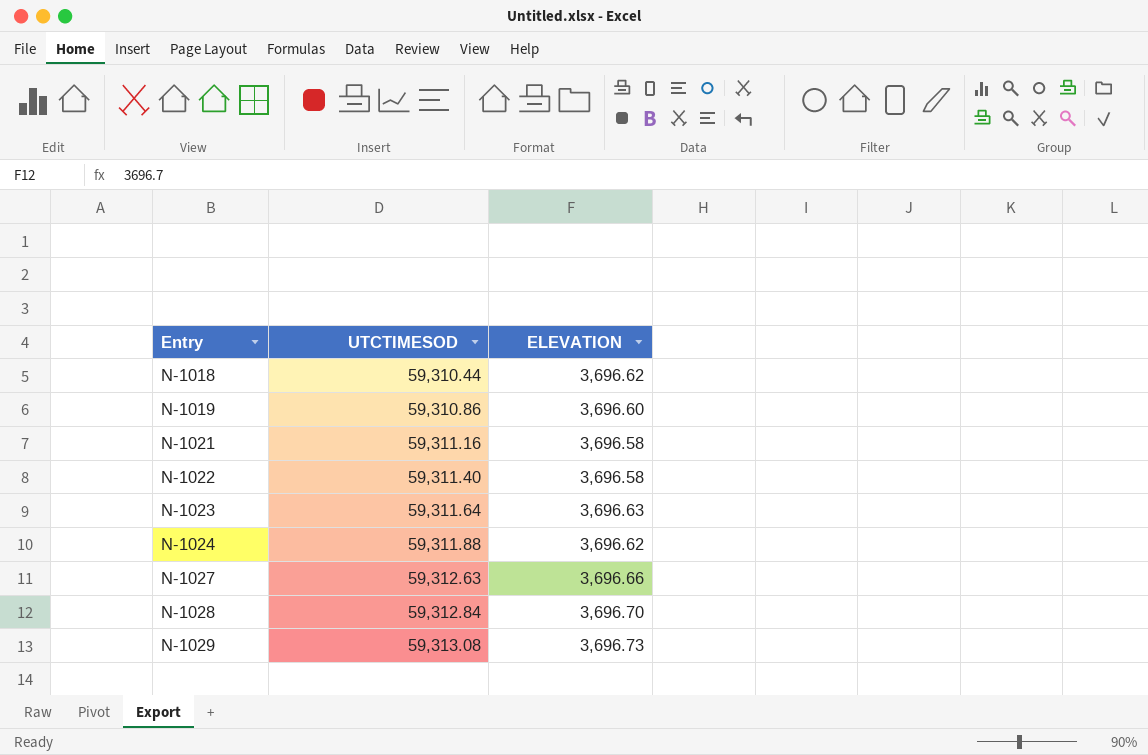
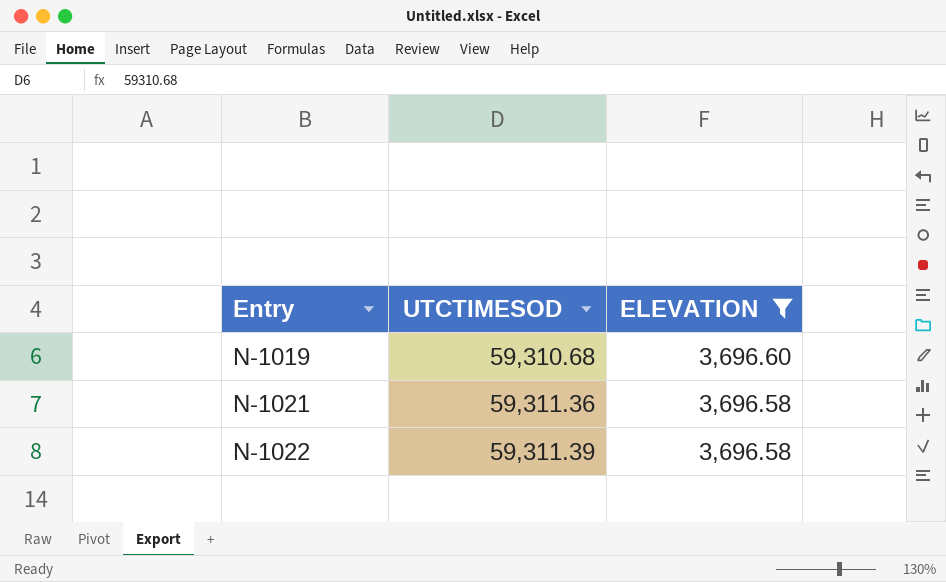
filter: none -> ELEVATION <= 3,696.60
N-1019 | UTCTIMESOD: 59,310.86 -> 59,310.68
N-1021 | UTCTIMESOD: 59,311.16 -> 59,311.36
N-1022 | UTCTIMESOD: 59,311.40 -> 59,311.39

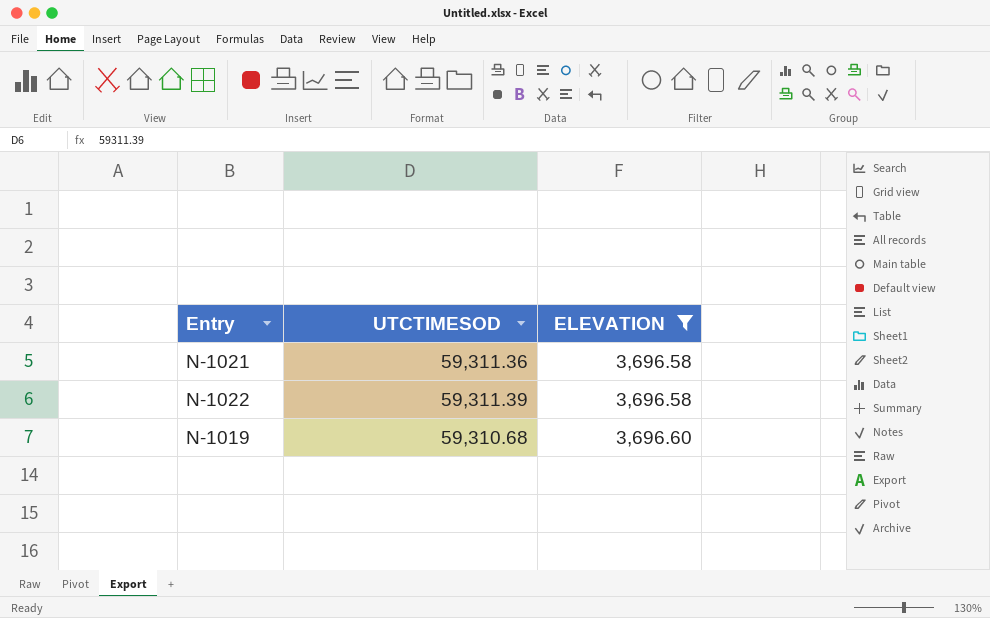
row order: Entry ascending -> ELEVATION ascending

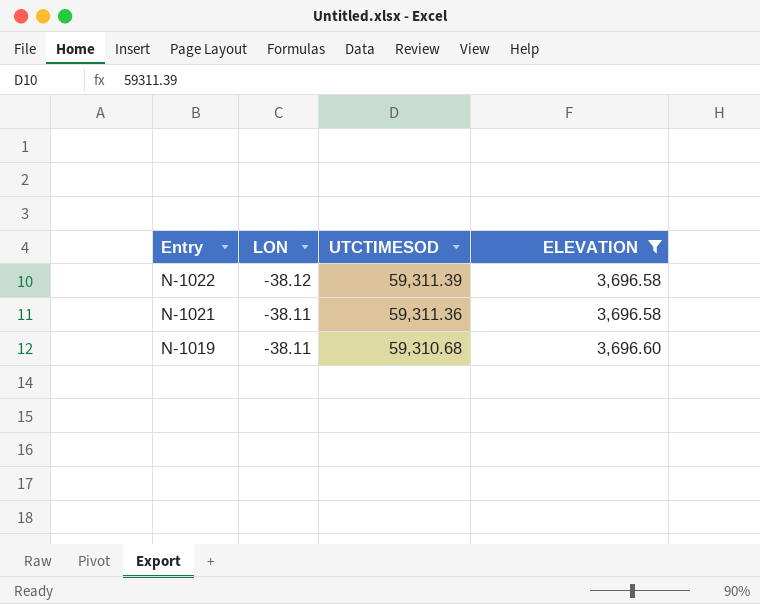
row order: ELEVATION ascending -> Entry descending
column LON | position: none -> 2

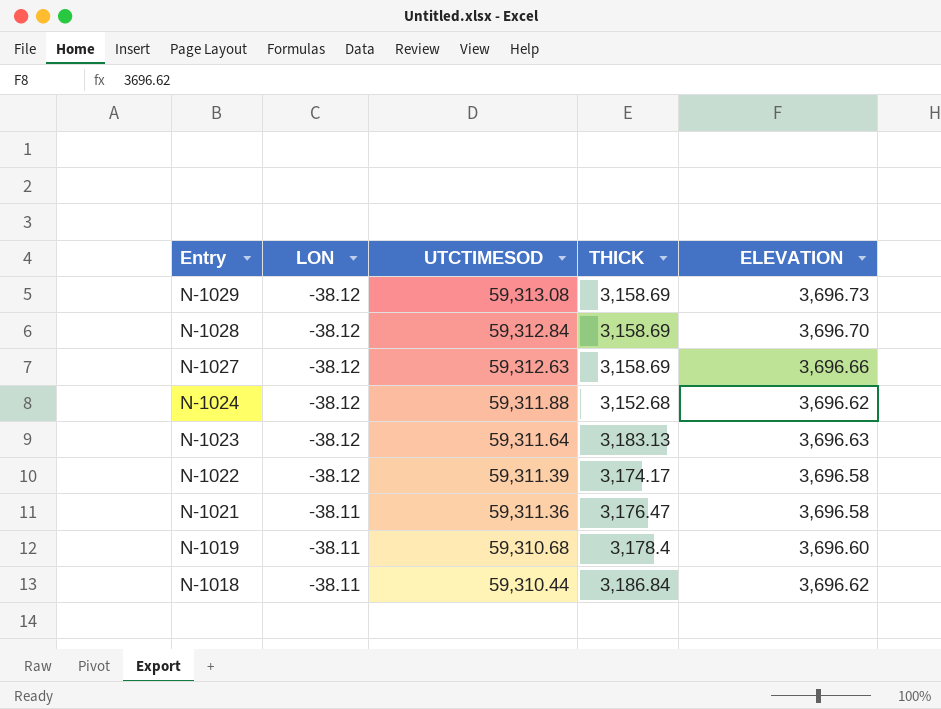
filter: ELEVATION <= 3,696.60 -> none
column THICK | position: none -> 4

